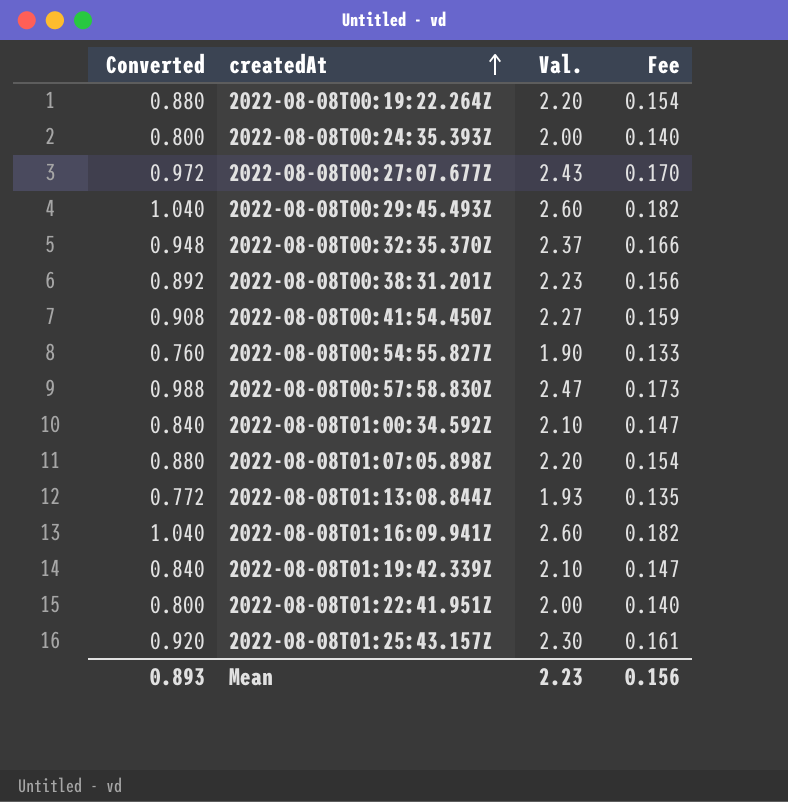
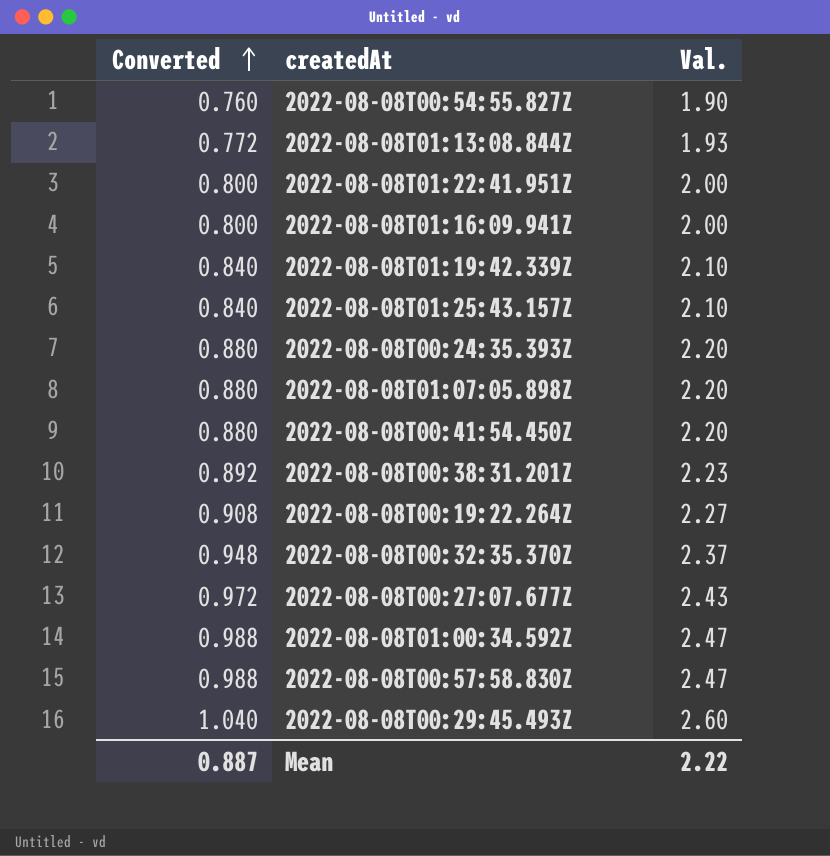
row order: createdAt ascending -> Converted ascending
column Fee | formula: [Val.] * 0.07 -> none
2022-08-08T01:16:09.941Z | Converted: 1.040 -> 0.800
2022-08-08T01:16:09.941Z | Val.: 2.60 -> 2.00
2022-08-08T01:25:43.157Z | Converted: 0.920 -> 0.840
2022-08-08T01:25:43.157Z | Val.: 2.30 -> 2.10
2022-08-08T00:24:35.393Z | Converted: 0.800 -> 0.880
2022-08-08T00:24:35.393Z | Val.: 2.00 -> 2.20
2022-08-08T00:41:54.450Z | Converted: 0.908 -> 0.880
2022-08-08T00:41:54.450Z | Val.: 2.27 -> 2.20
2022-08-08T00:19:22.264Z | Converted: 0.880 -> 0.908
2022-08-08T00:19:22.264Z | Val.: 2.20 -> 2.27
2022-08-08T01:00:34.592Z | Converted: 0.840 -> 0.988
2022-08-08T01:00:34.592Z | Val.: 2.10 -> 2.47
Mean | Converted: 0.893 -> 0.887
Mean | Val.: 2.23 -> 2.22

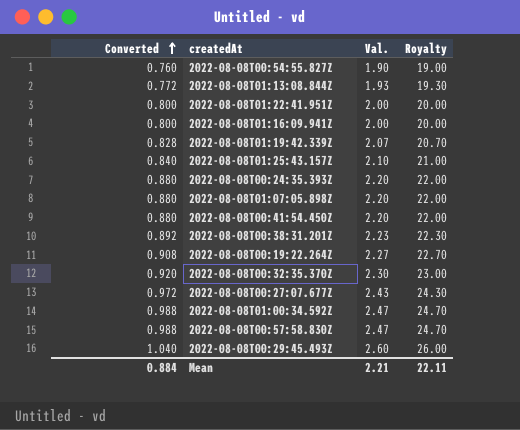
column Royalty | formula: none -> [Val.] * 10
2022-08-08T01:19:42.339Z | Converted: 0.840 -> 0.828
2022-08-08T01:19:42.339Z | Val.: 2.10 -> 2.07
2022-08-08T00:32:35.370Z | Converted: 0.948 -> 0.920
2022-08-08T00:32:35.370Z | Val.: 2.37 -> 2.30
Mean | Converted: 0.887 -> 0.884
Mean | Val.: 2.22 -> 2.21

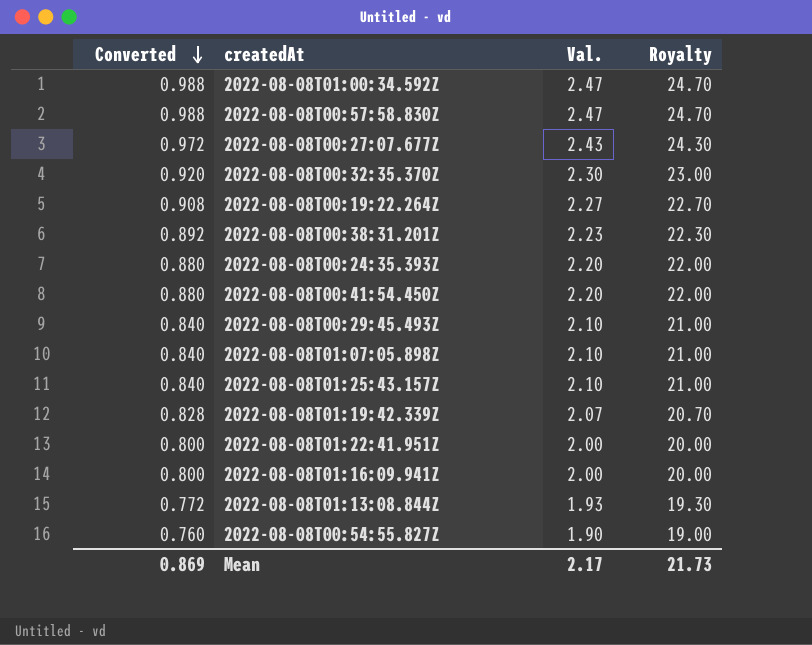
row order: Converted ascending -> Converted descending
2022-08-08T00:29:45.493Z | Converted: 1.040 -> 0.840
2022-08-08T00:29:45.493Z | Val.: 2.60 -> 2.10
2022-08-08T00:29:45.493Z | Royalty: 26.00 -> 21.00
2022-08-08T01:07:05.898Z | Converted: 0.880 -> 0.840
2022-08-08T01:07:05.898Z | Val.: 2.20 -> 2.10
2022-08-08T01:07:05.898Z | Royalty: 22.00 -> 21.00
Mean | Converted: 0.884 -> 0.869
Mean | Val.: 2.21 -> 2.17
Mean | Royalty: 22.11 -> 21.73

